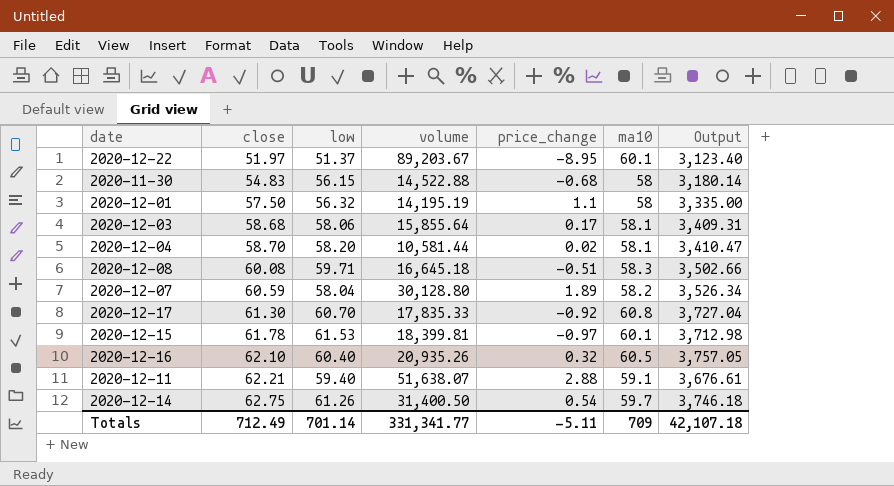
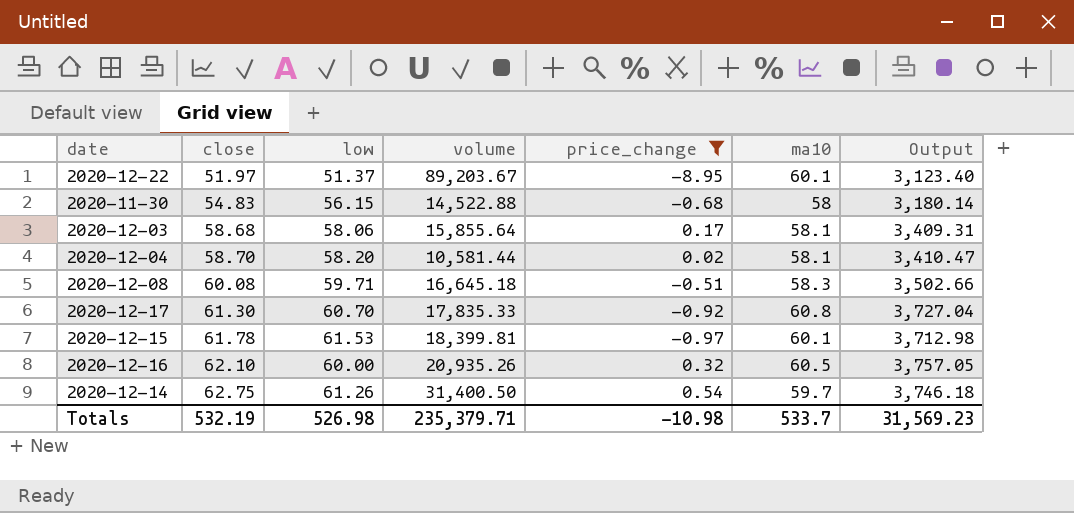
filter: none -> price_change <= 0.54
2020-12-16 | low: 60.40 -> 60.00
Totals | close: 712.49 -> 532.19
Totals | low: 701.14 -> 526.98
Totals | volume: 331,341.77 -> 235,379.71
Totals | price_change: -5.11 -> -10.98
Totals | ma10: 709 -> 533.7
Totals | Output: 42,107.18 -> 31,569.23

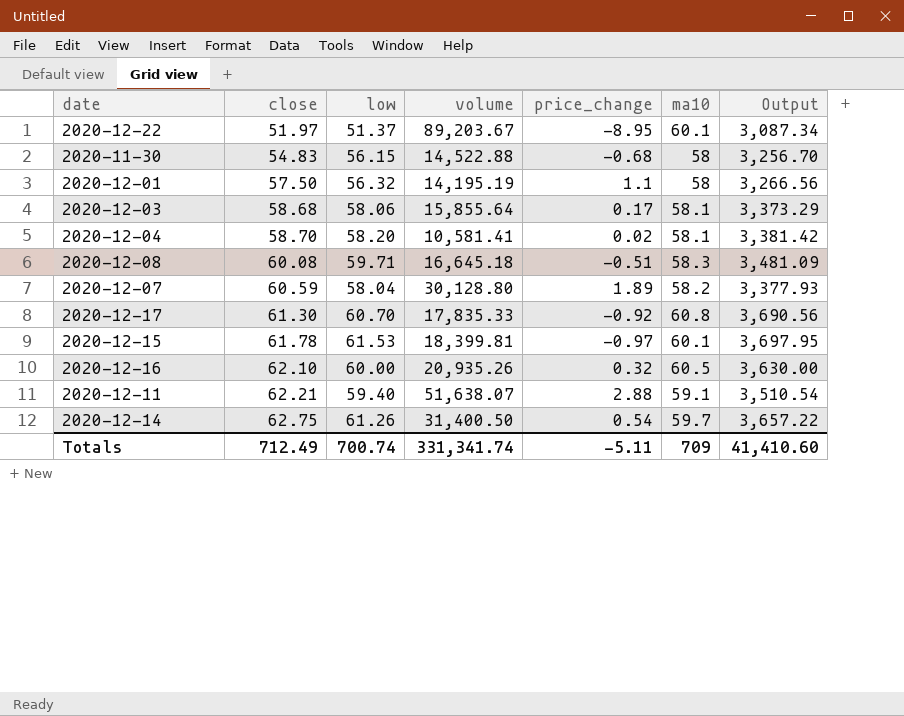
filter: price_change <= 0.54 -> none
column Output | formula: [close] * [ma10] -> [low] * [ma10]
2020-12-04 | volume: 10,581.44 -> 10,581.41
Totals | close: 532.19 -> 712.49
Totals | low: 526.98 -> 700.74
Totals | volume: 235,379.71 -> 331,341.74
Totals | price_change: -10.98 -> -5.11
Totals | ma10: 533.7 -> 709
Totals | Output: 31,569.23 -> 41,410.60

